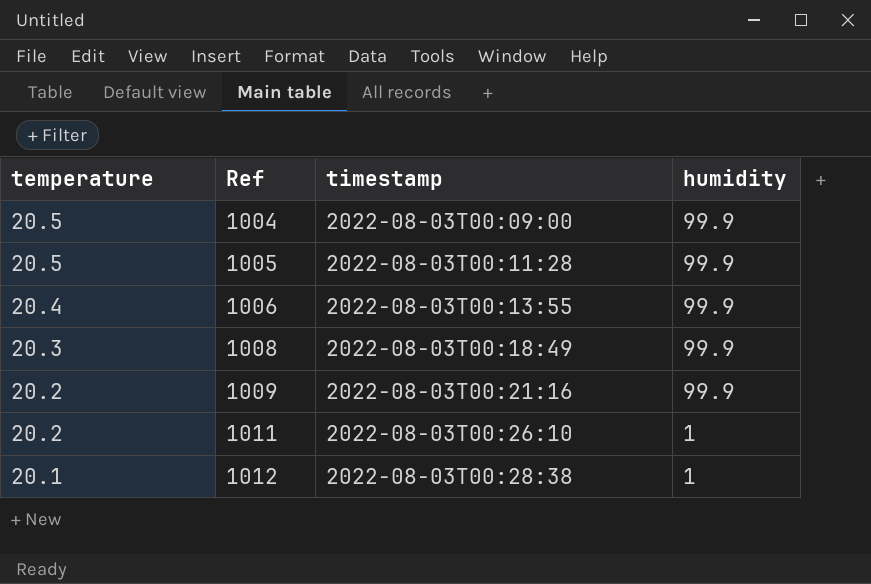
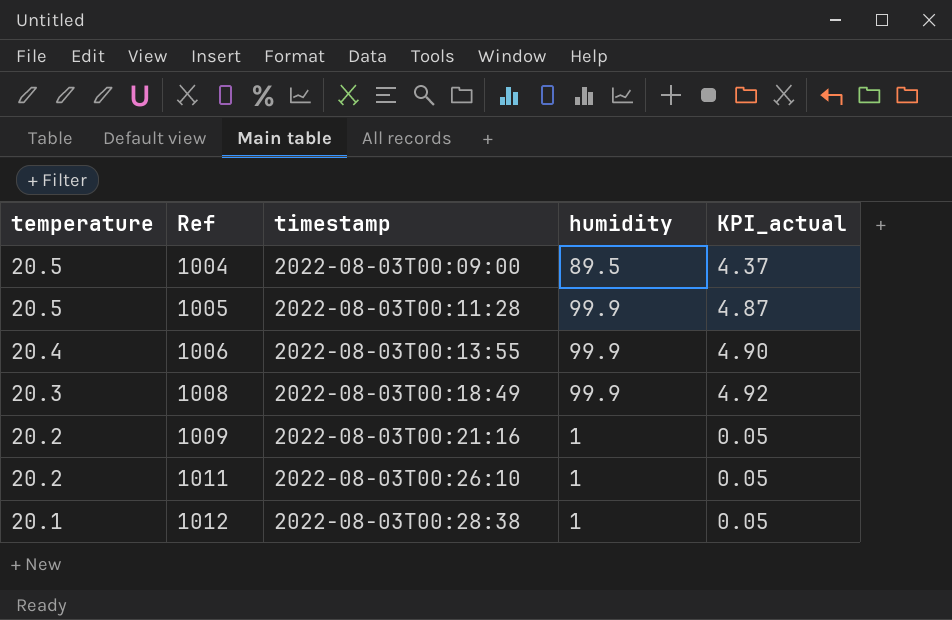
column KPI_actual | formula: none -> [humidity] / [temperature]
1004 | humidity: 99.9 -> 89.5
1009 | humidity: 99.9 -> 1

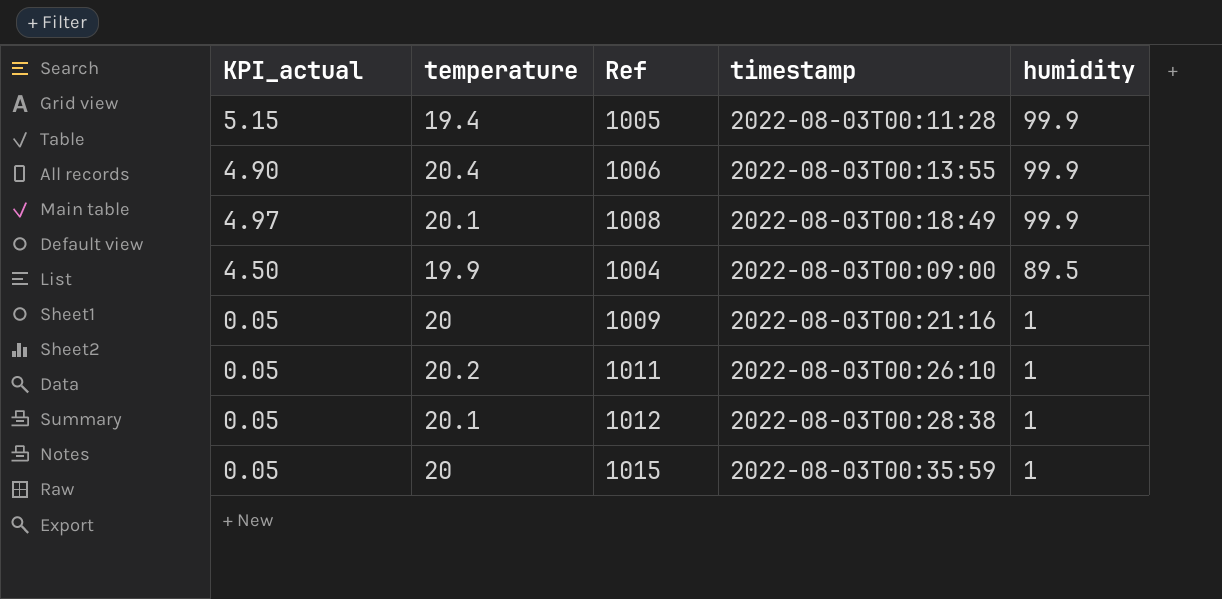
row order: temperature descending -> humidity descending
column KPI_actual | position: 5 -> 1
1005 | KPI_actual: 4.87 -> 5.15
1005 | temperature: 20.5 -> 19.4
1008 | KPI_actual: 4.92 -> 4.97
1008 | temperature: 20.3 -> 20.1
1004 | KPI_actual: 4.37 -> 4.50
1004 | temperature: 20.5 -> 19.9
1009 | temperature: 20.2 -> 20
row 1015: none -> 0.05 | 20 | 2022-08-03T00:35:59 | 1

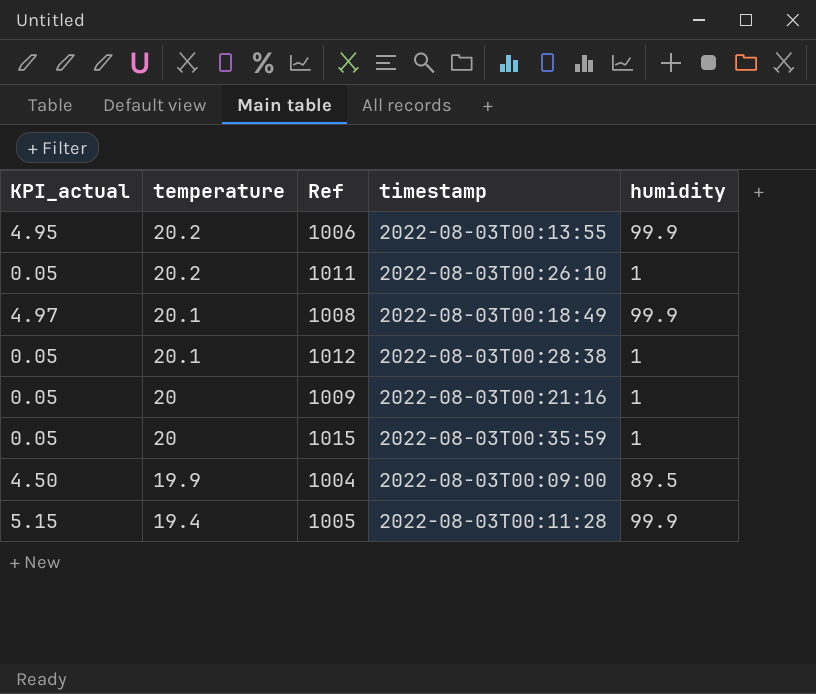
row order: humidity descending -> temperature descending
1006 | KPI_actual: 4.90 -> 4.95
1006 | temperature: 20.4 -> 20.2

